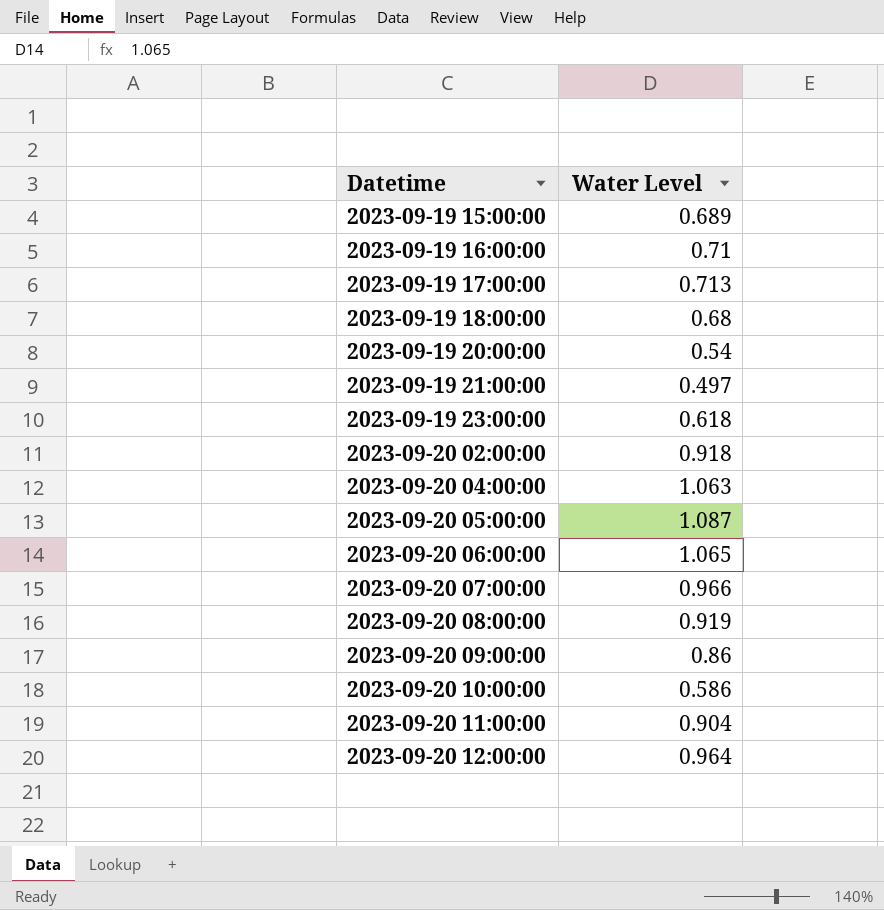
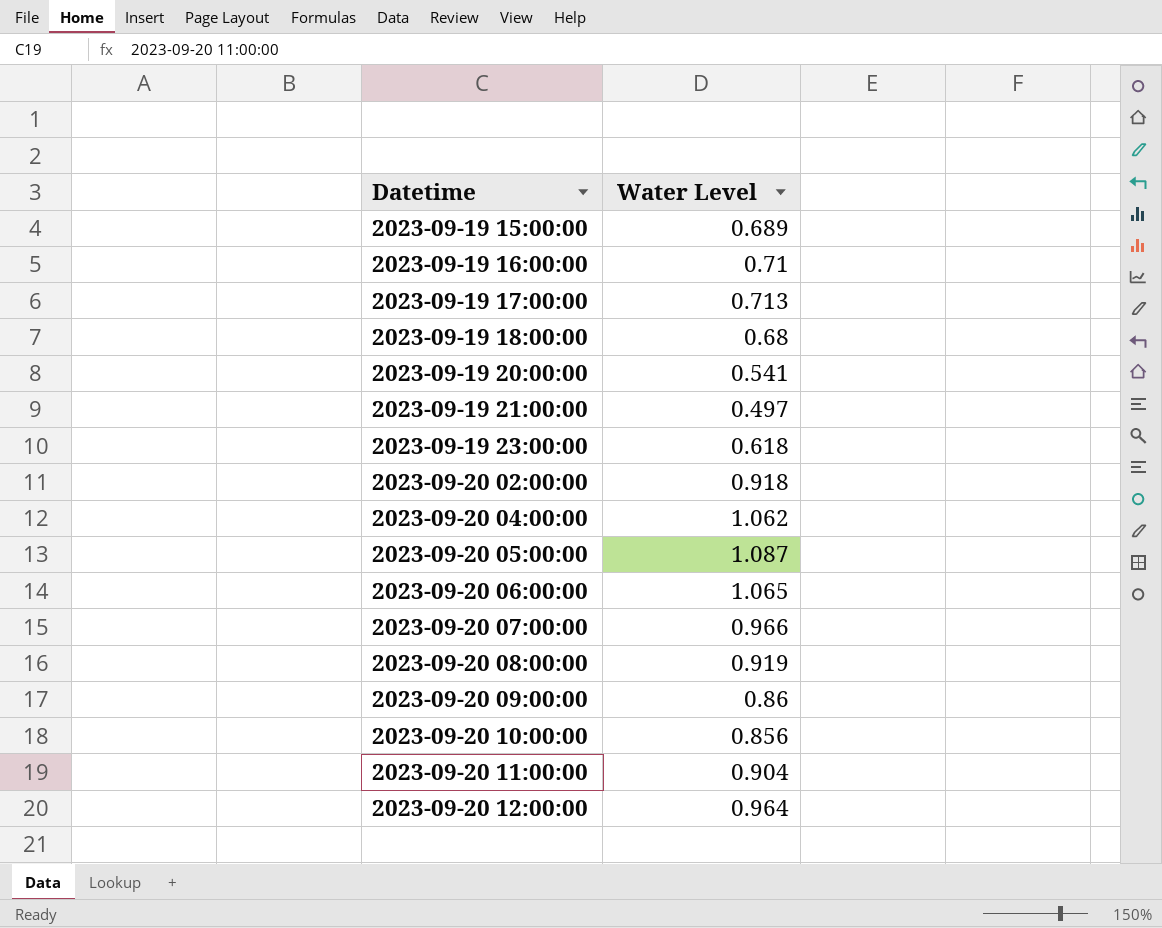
2023-09-19 20:00:00 | Water Level: 0.54 -> 0.541
2023-09-20 04:00:00 | Water Level: 1.063 -> 1.062
2023-09-20 10:00:00 | Water Level: 0.586 -> 0.856

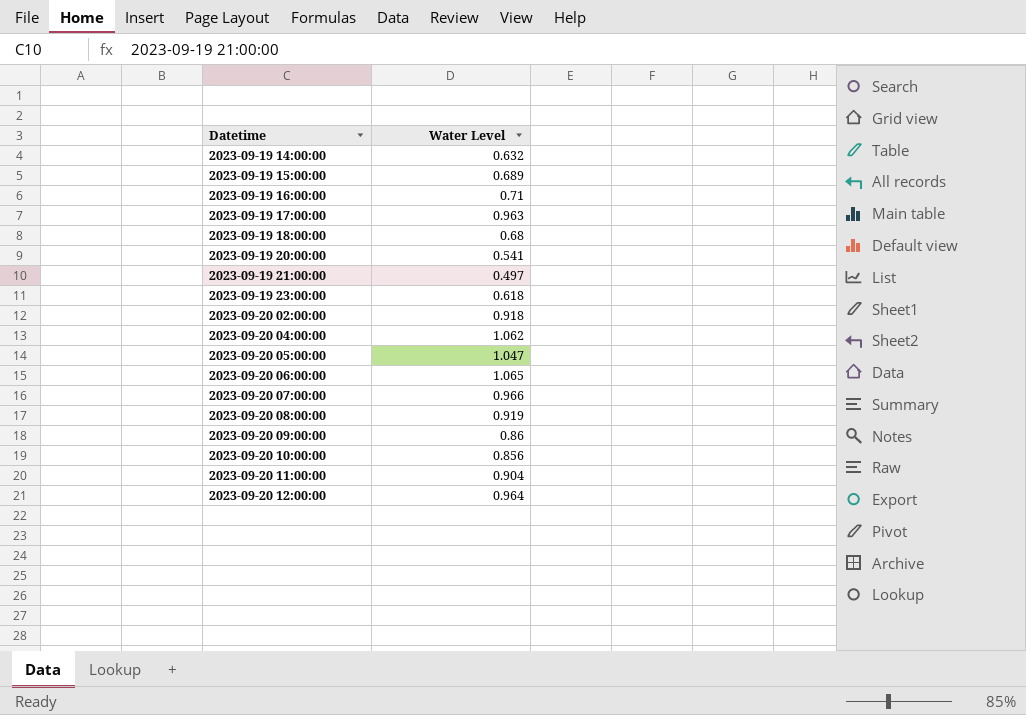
row 2023-09-19 14:00:00: none -> 0.632
2023-09-19 17:00:00 | Water Level: 0.713 -> 0.963
2023-09-20 05:00:00 | Water Level: 1.087 -> 1.047

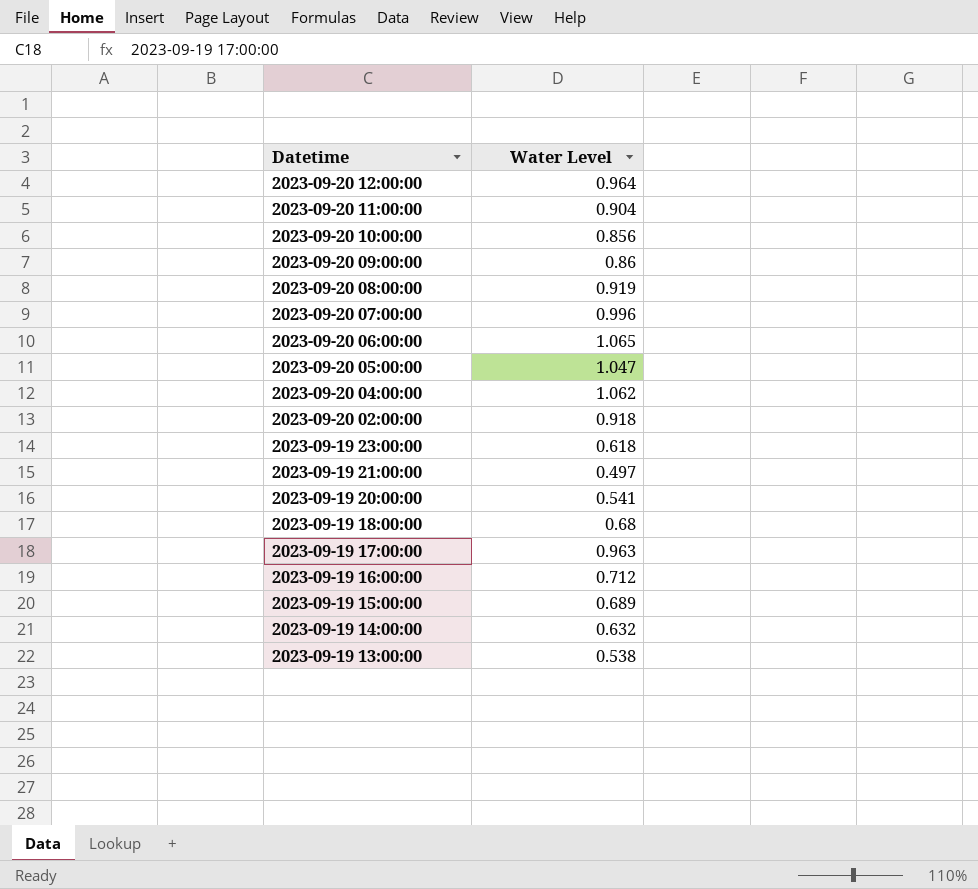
row order: Datetime ascending -> Datetime descending
2023-09-20 07:00:00 | Water Level: 0.966 -> 0.996
2023-09-19 16:00:00 | Water Level: 0.71 -> 0.712
row 2023-09-19 13:00:00: none -> 0.538

